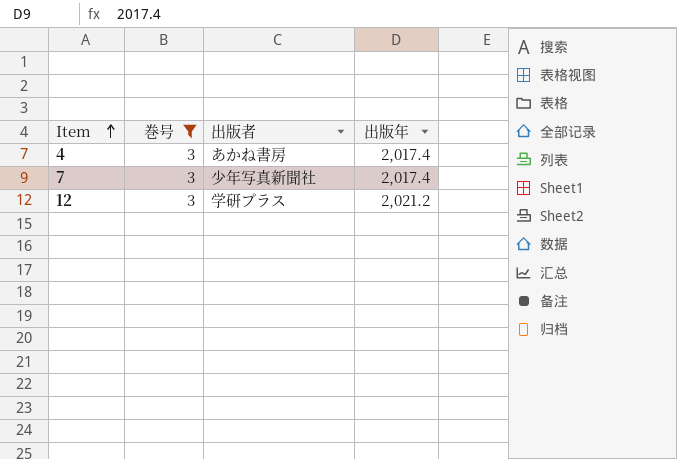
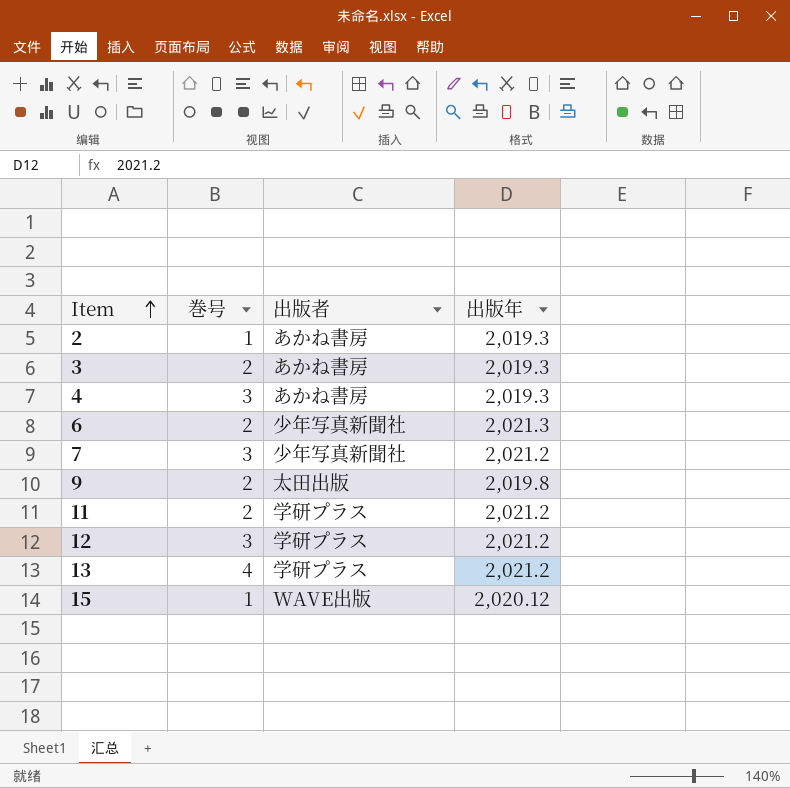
filter: 巻号 = 3 -> none
4 | 出版年: 2,017.4 -> 2,019.3
7 | 出版年: 2,017.4 -> 2,021.2

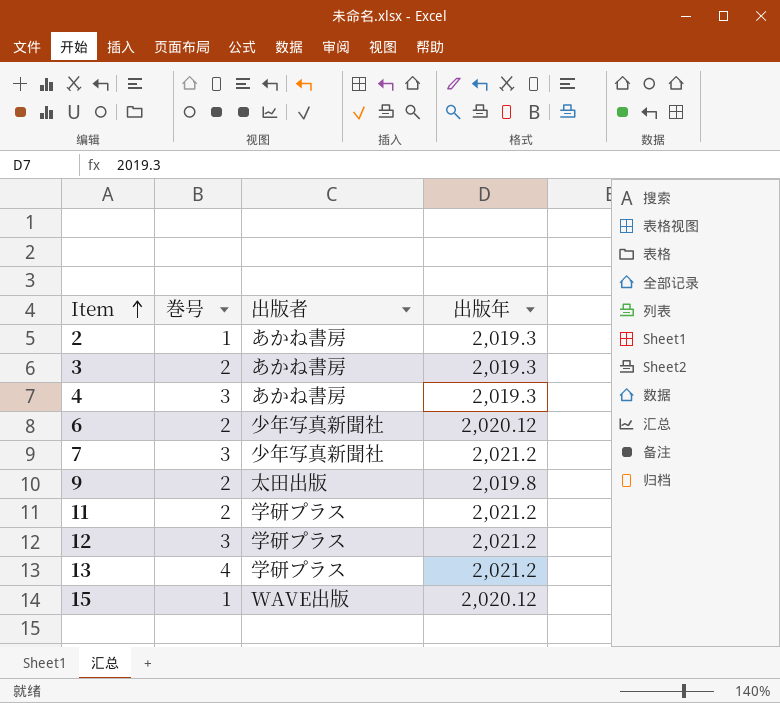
6 | 出版年: 2,021.3 -> 2,020.12

